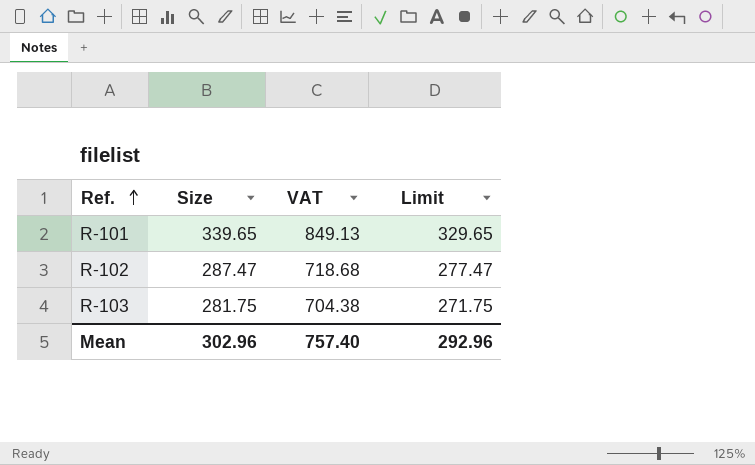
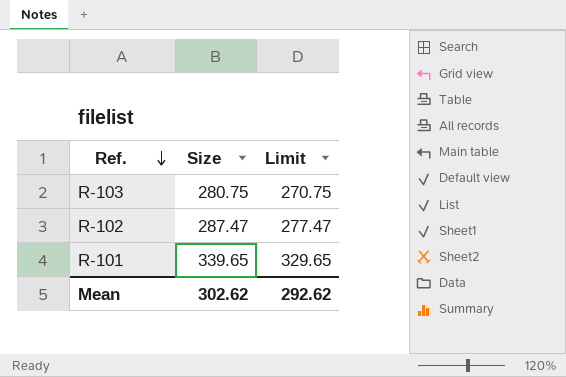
row order: Ref. ascending -> Ref. descending
column VAT | formula: [Size] * 2.5 -> none
R-103 | Size: 281.75 -> 280.75
R-103 | Limit: 271.75 -> 270.75
Mean | Size: 302.96 -> 302.62
Mean | Limit: 292.96 -> 292.62

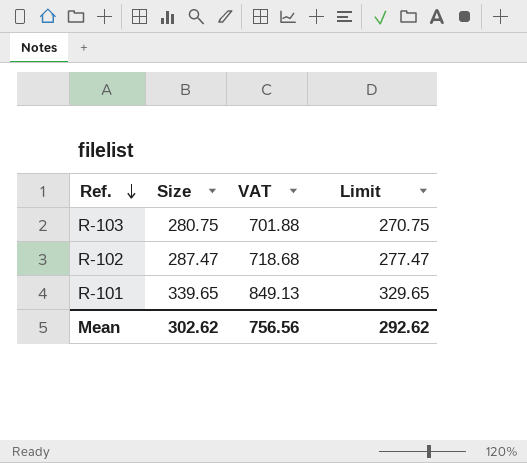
column VAT | formula: none -> [Size] * 2.5

